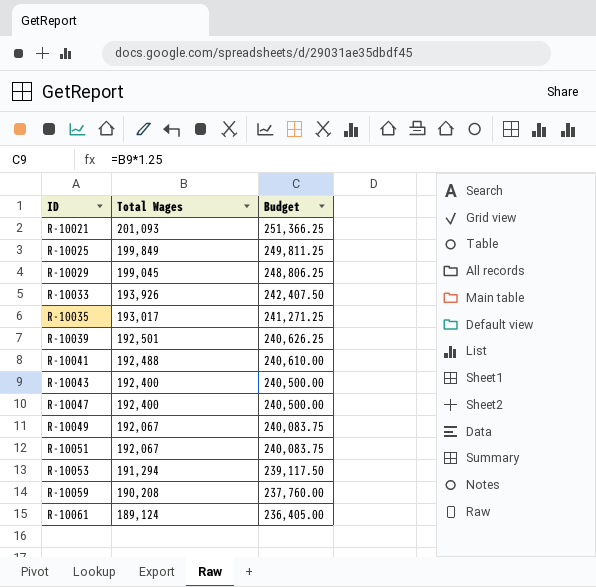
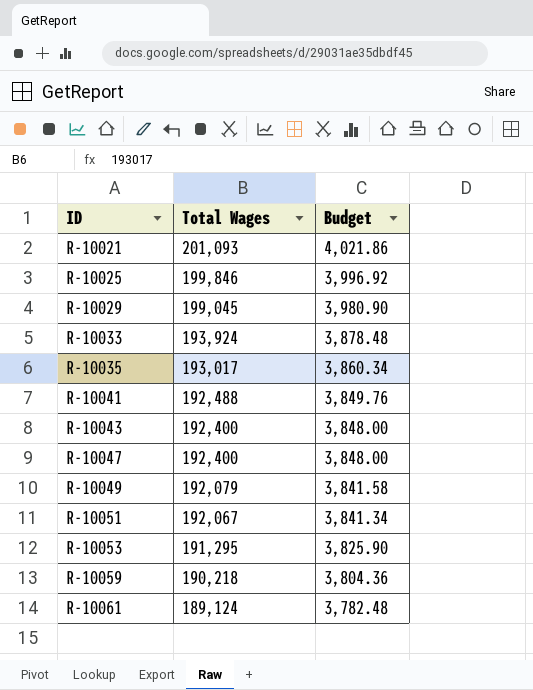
column Budget | formula: [Total Wages] * 1.25 -> [Total Wages] * 0.02
row R-10039: 192,501 | 240,626.25 -> none
R-10025 | Total Wages: 199,849 -> 199,846
R-10033 | Total Wages: 193,926 -> 193,924
R-10049 | Total Wages: 192,067 -> 192,079
R-10053 | Total Wages: 191,294 -> 191,295
R-10059 | Total Wages: 190,208 -> 190,218

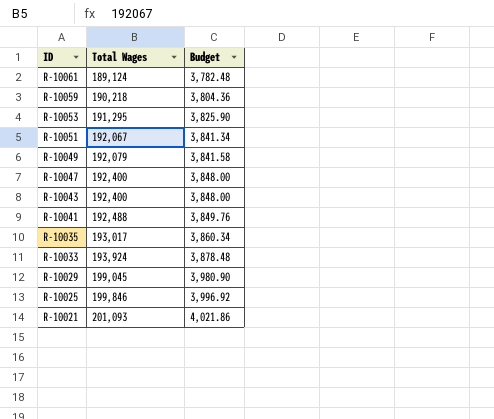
row order: ID ascending -> ID descending

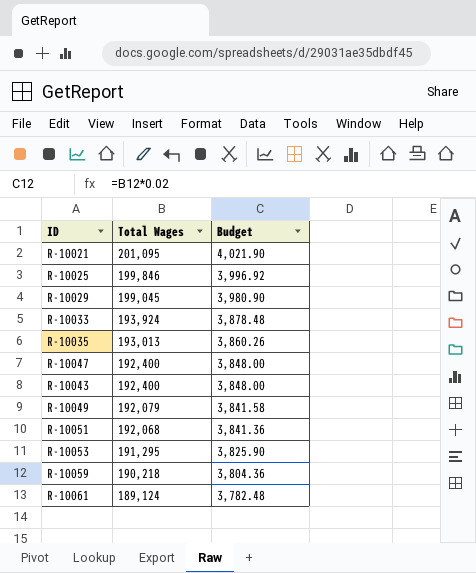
row order: ID descending -> Total Wages descending
row R-10041: 192,488 | 3,849.76 -> none
R-10021 | Total Wages: 201,093 -> 201,095
R-10021 | Budget: 4,021.86 -> 4,021.90
R-10035 | Total Wages: 193,017 -> 193,013
R-10035 | Budget: 3,860.34 -> 3,860.26
R-10051 | Total Wages: 192,067 -> 192,068
R-10051 | Budget: 3,841.34 -> 3,841.36

